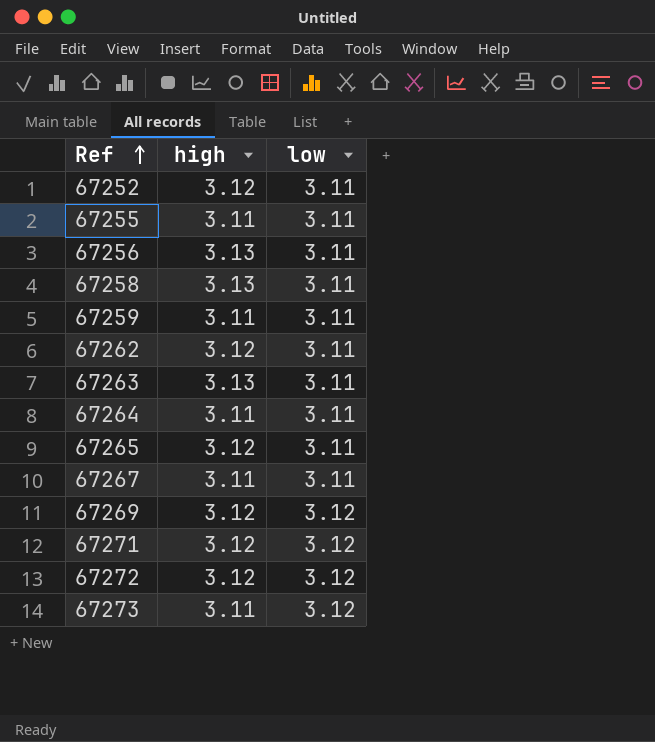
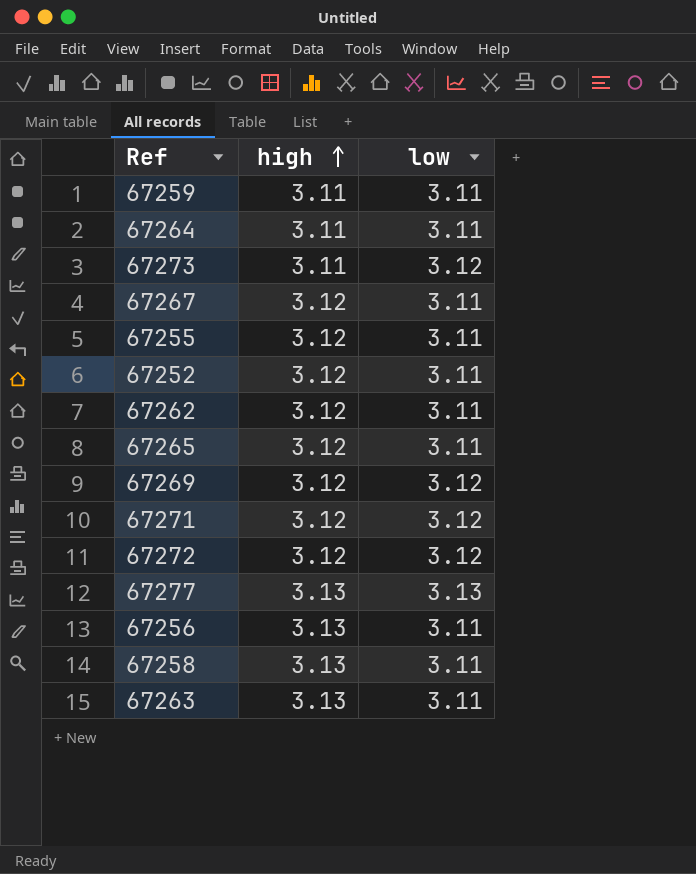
row order: Ref ascending -> high ascending
67267 | high: 3.11 -> 3.12
67255 | high: 3.11 -> 3.12
row 67277: none -> 3.13 | 3.13

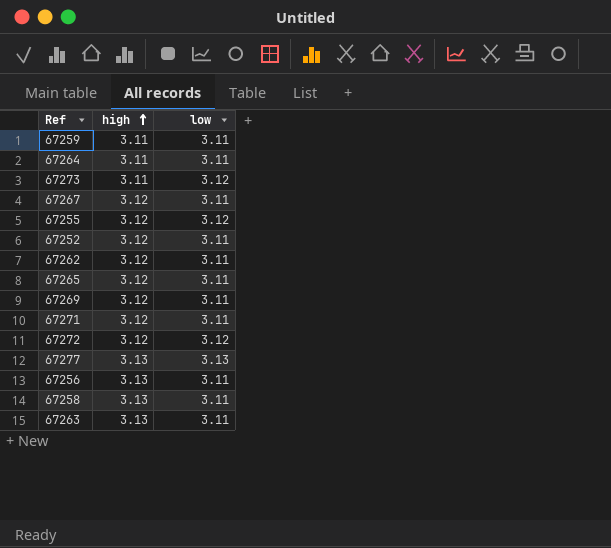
67255 | low: 3.11 -> 3.12
67269 | low: 3.12 -> 3.11
67271 | low: 3.12 -> 3.11

